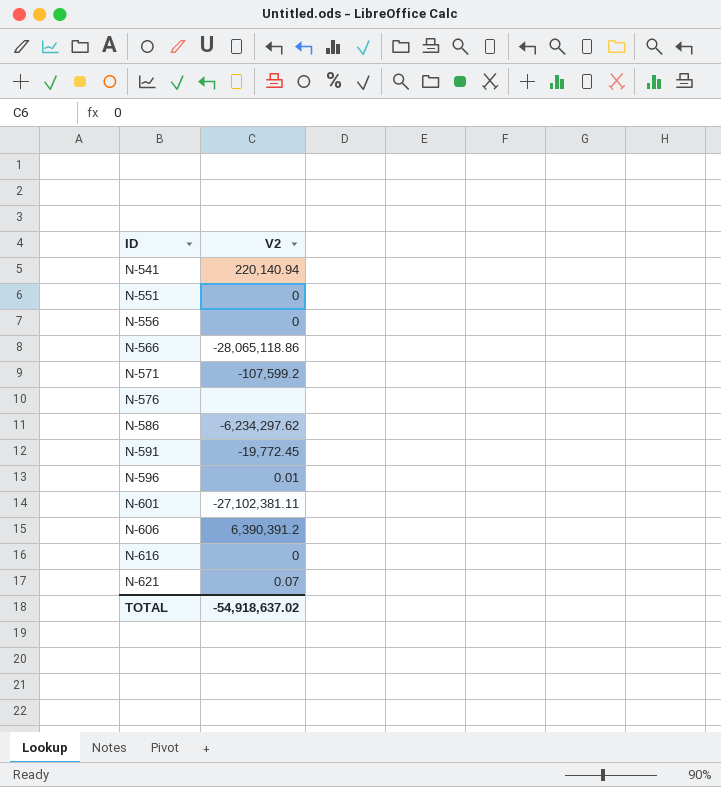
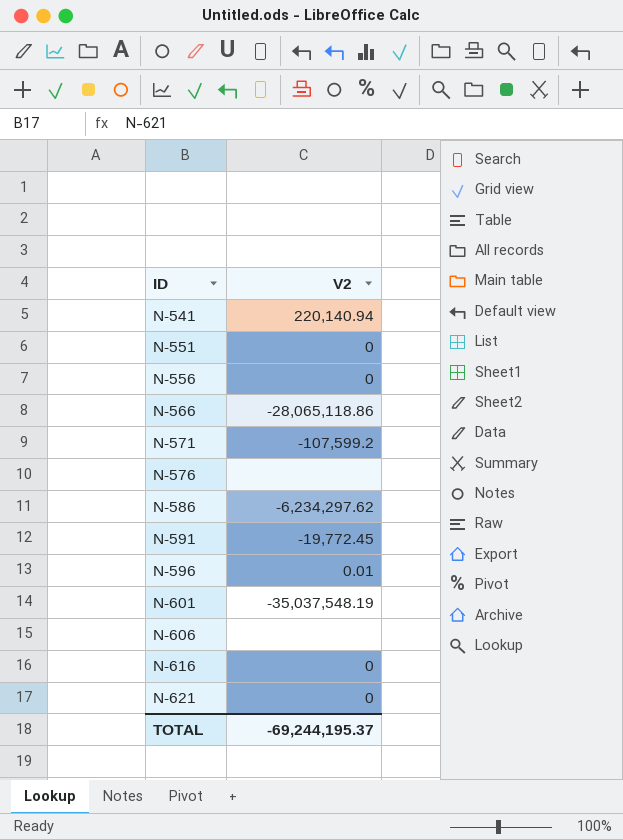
N-601 | V2: -27,102,381.11 -> -35,037,548.19
N-606 | V2: 6,390,391.2 -> none
N-621 | V2: 0.07 -> 0
TOTAL | V2: -54,918,637.02 -> -69,244,195.37

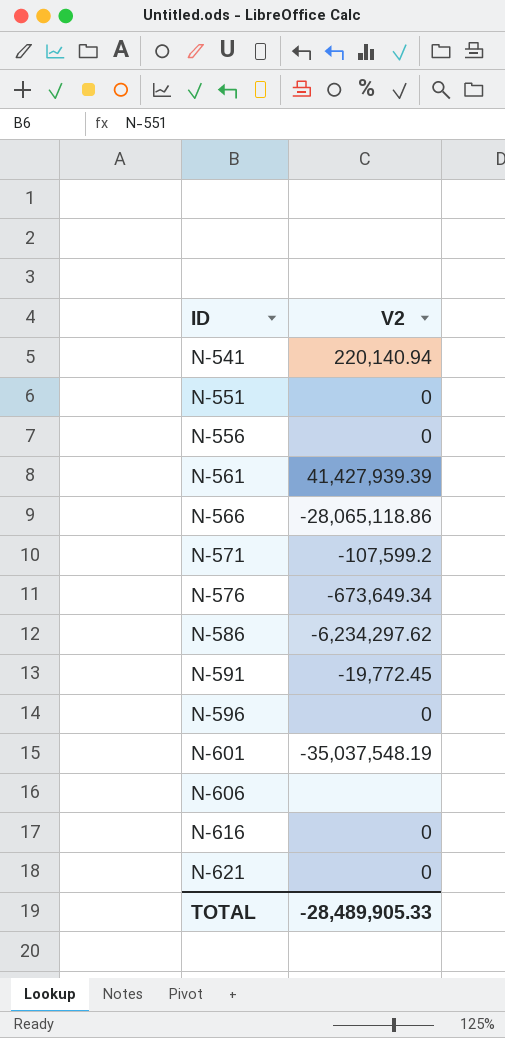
row N-561: none -> 41,427,939.39
N-576 | V2: none -> -673,649.34
N-596 | V2: 0.01 -> 0
TOTAL | V2: -69,244,195.37 -> -28,489,905.33

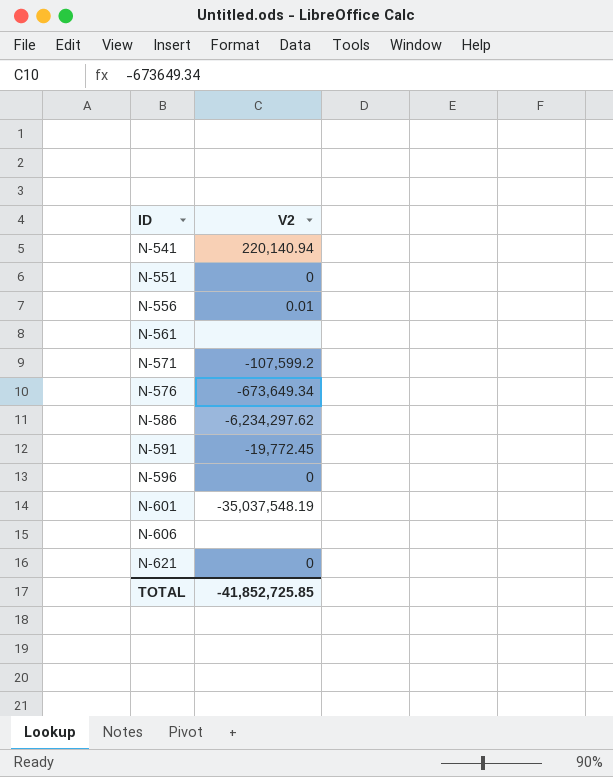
row N-566: -28,065,118.86 -> none
row N-616: 0 -> none
N-556 | V2: 0 -> 0.01
N-561 | V2: 41,427,939.39 -> none
TOTAL | V2: -28,489,905.33 -> -41,852,725.85

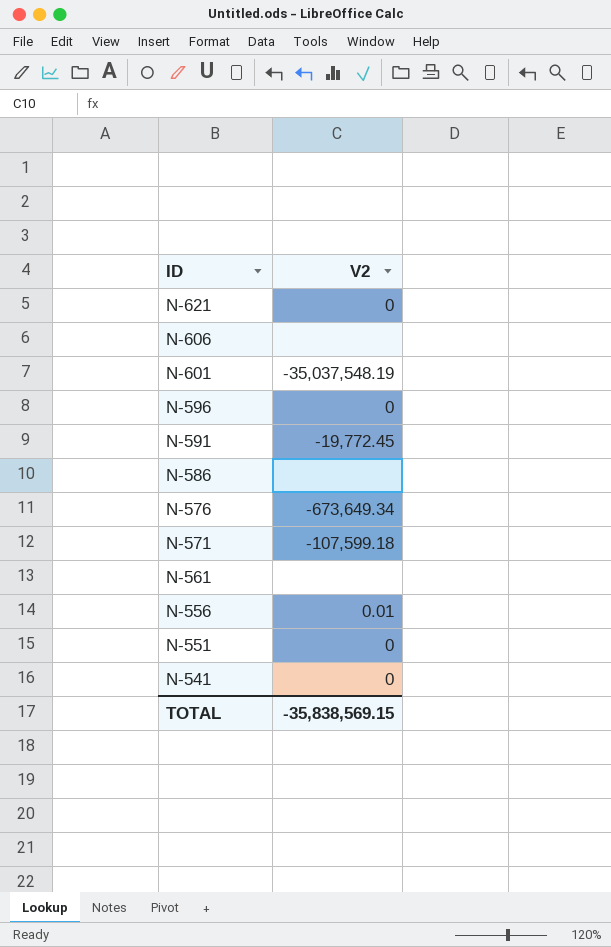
row order: ID ascending -> ID descending
N-586 | V2: -6,234,297.62 -> none
N-571 | V2: -107,599.2 -> -107,599.18
N-541 | V2: 220,140.94 -> 0
TOTAL | V2: -41,852,725.85 -> -35,838,569.15

